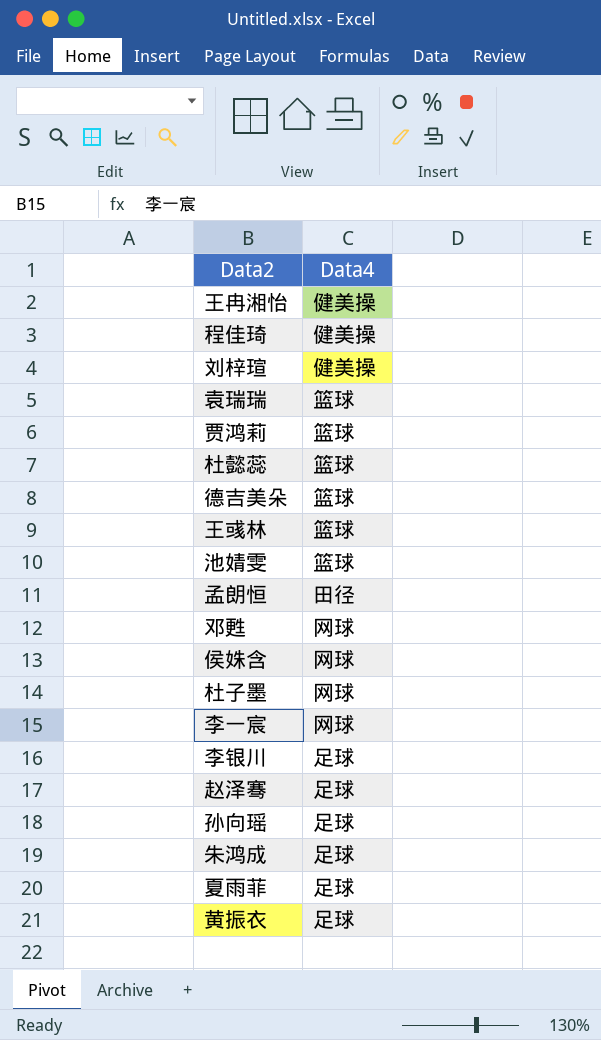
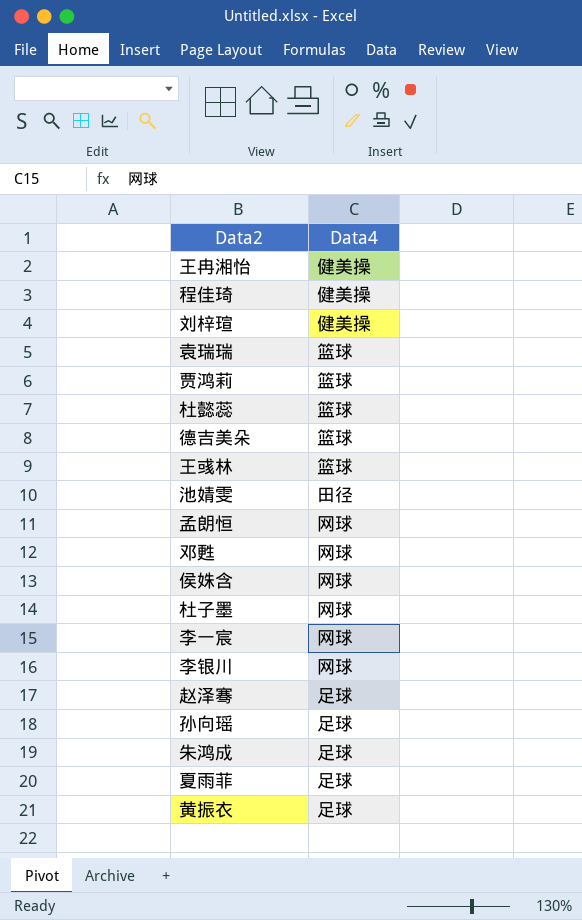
池婧雯 | Data4: 篮球 -> 田径
孟朗恒 | Data4: 田径 -> 网球
李银川 | Data4: 足球 -> 网球

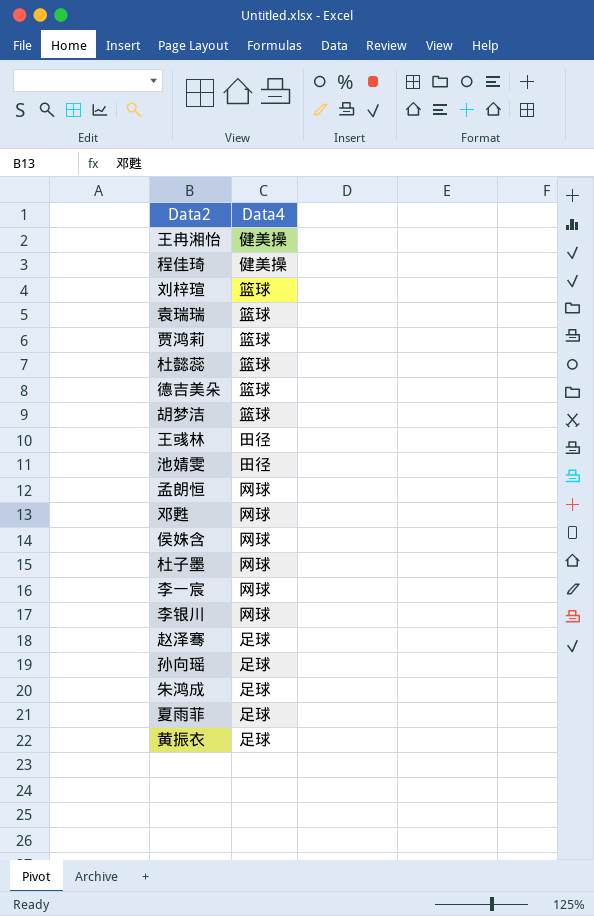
刘梓瑄 | Data4: 健美操 -> 篮球
row 胡梦洁: none -> 篮球
王彧林 | Data4: 篮球 -> 田径

